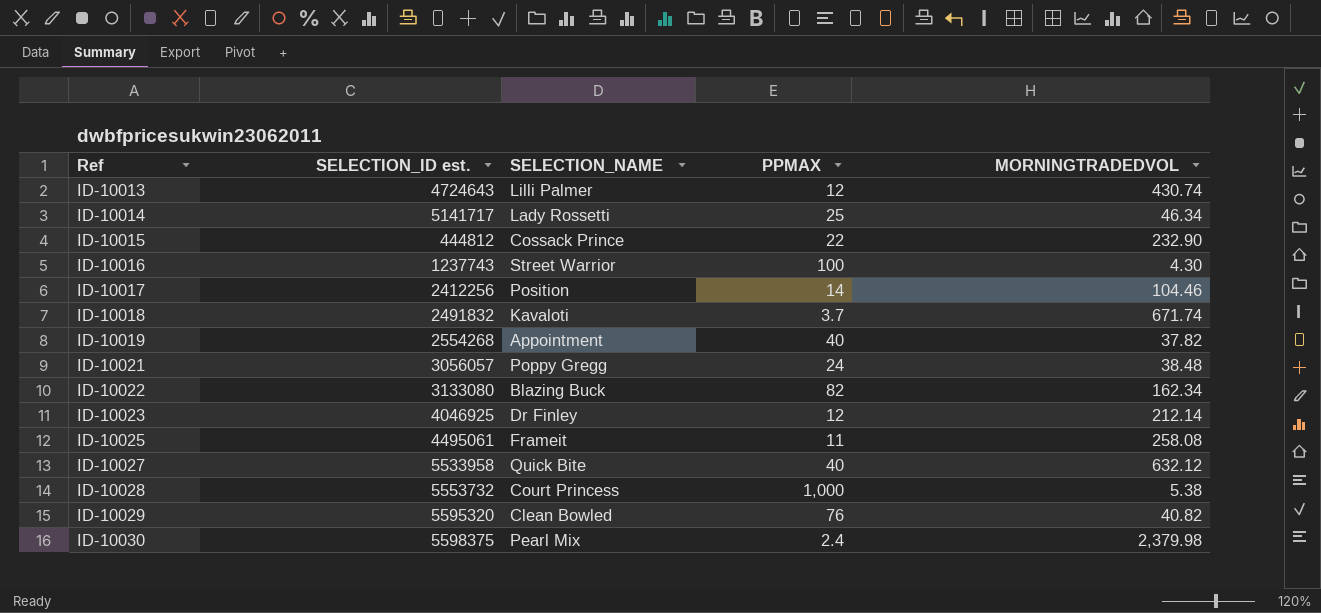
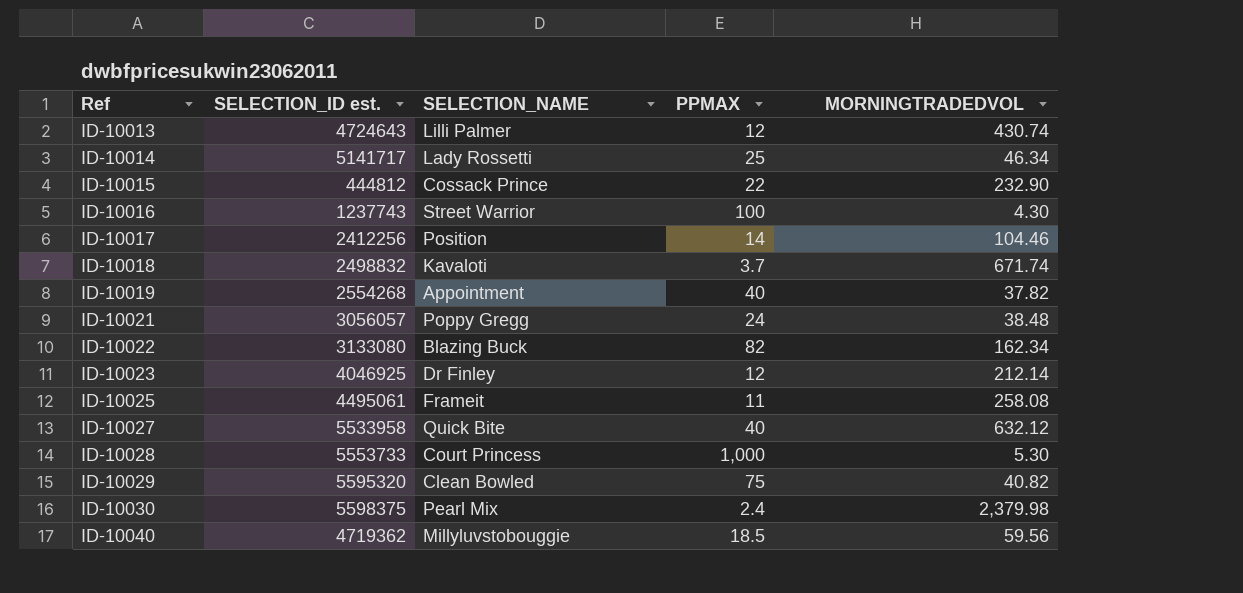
ID-10018 | SELECTION_ID est.: 2491832 -> 2498832
ID-10028 | SELECTION_ID est.: 5553732 -> 5553733
ID-10028 | MORNINGTRADEDVOL: 5.38 -> 5.30
ID-10029 | PPMAX: 76 -> 75
row ID-10040: none -> 4719362 | Millyluvstobouggie | 18.5 | 59.56

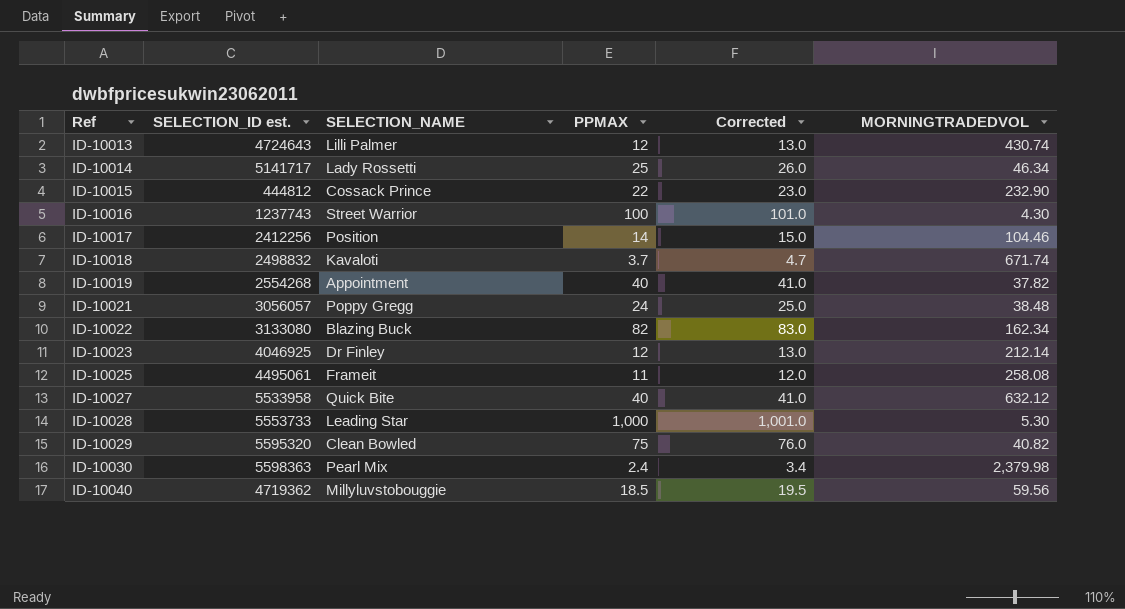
column Corrected | formula: none -> [PPMAX] + 1
ID-10028 | SELECTION_NAME: Court Princess -> Leading Star
ID-10030 | SELECTION_ID est.: 5598375 -> 5598363

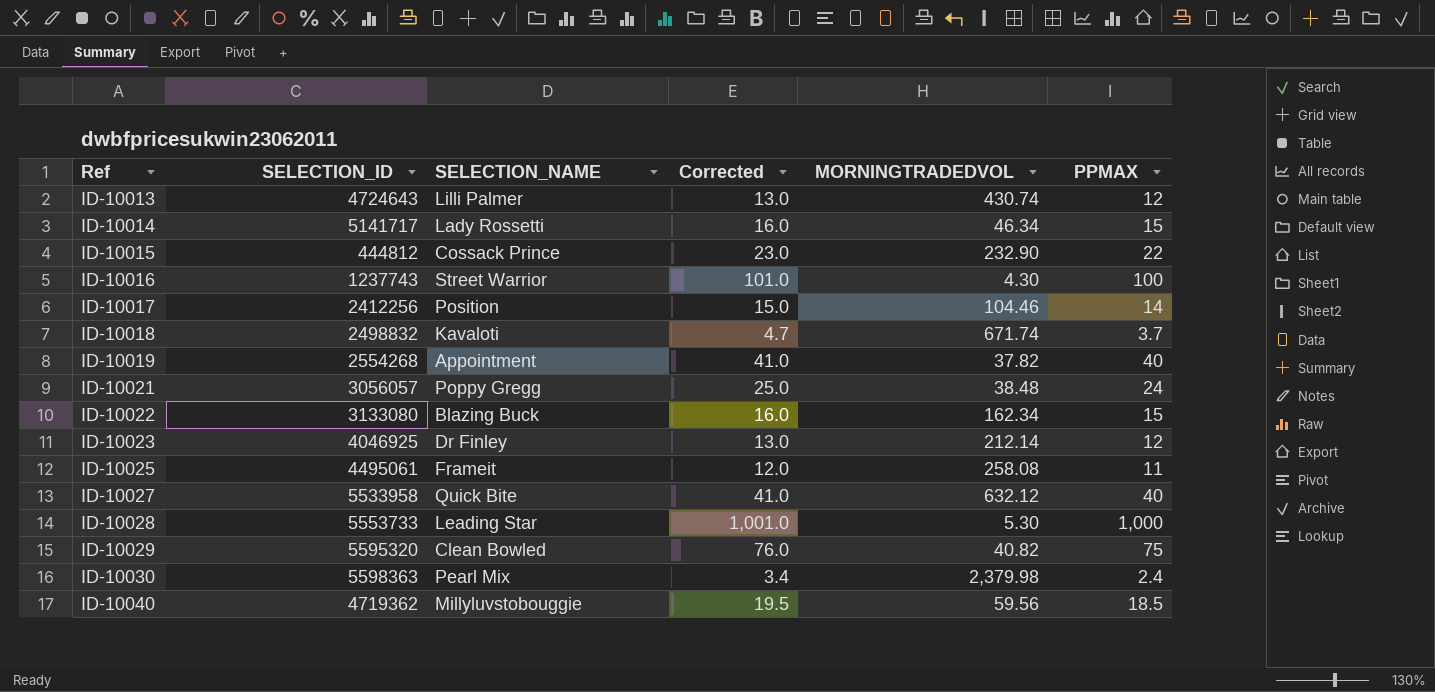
column name: SELECTION_ID est. -> SELECTION_ID
column PPMAX | position: 4 -> 6
ID-10014 | Corrected: 26.0 -> 16.0
ID-10014 | PPMAX: 25 -> 15
ID-10022 | Corrected: 83.0 -> 16.0
ID-10022 | PPMAX: 82 -> 15

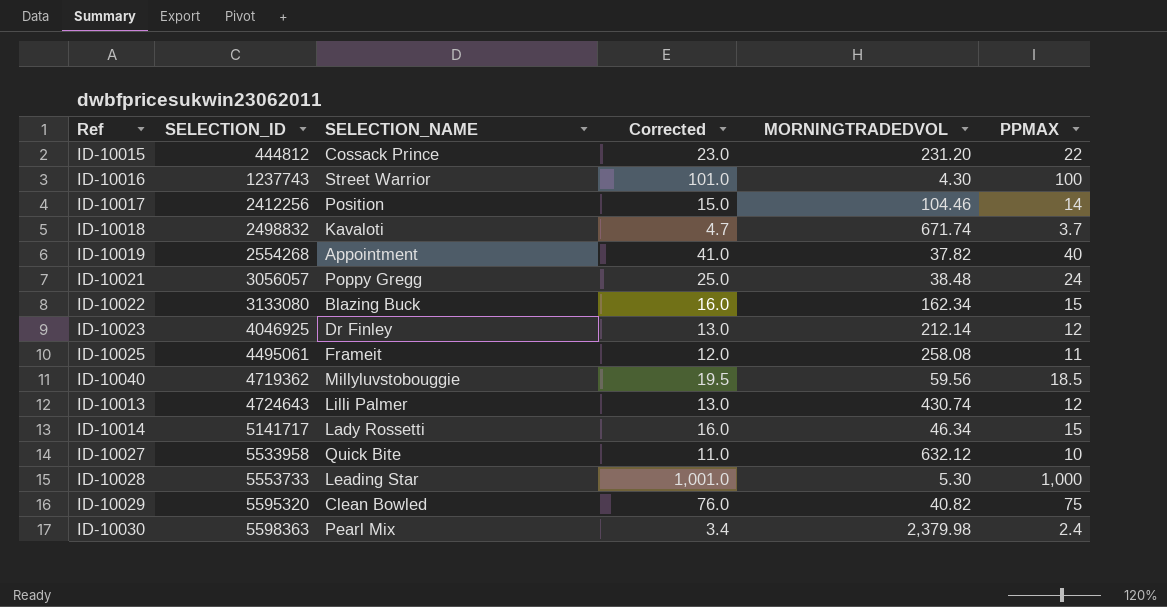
row order: Ref ascending -> SELECTION_ID ascending
ID-10015 | MORNINGTRADEDVOL: 232.90 -> 231.20
ID-10027 | Corrected: 41.0 -> 11.0
ID-10027 | PPMAX: 40 -> 10

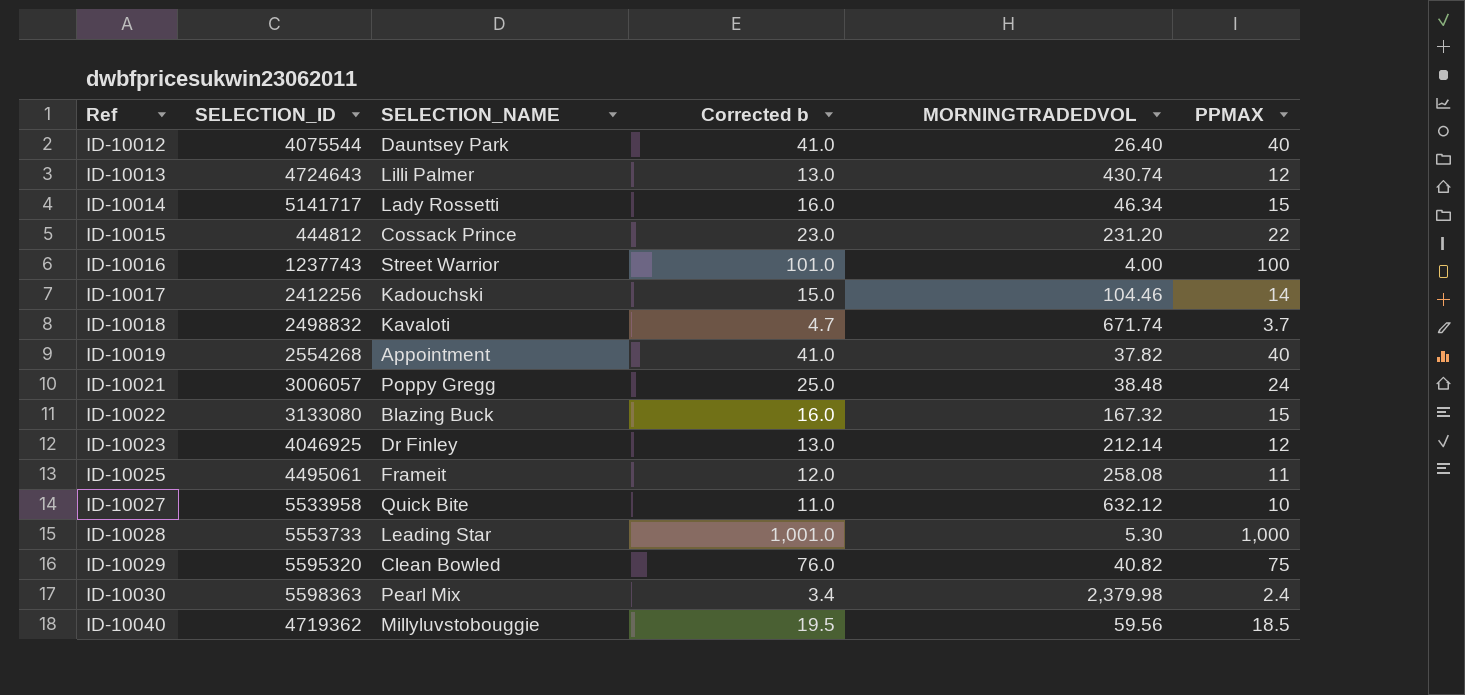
row order: SELECTION_ID ascending -> Ref ascending
column name: Corrected -> Corrected b
row ID-10012: none -> 4075544 | Dauntsey Park | 41.0 | 26.40 | 40
ID-10016 | MORNINGTRADEDVOL: 4.30 -> 4.00
ID-10017 | SELECTION_NAME: Position -> Kadouchski
ID-10021 | SELECTION_ID: 3056057 -> 3006057
ID-10022 | MORNINGTRADEDVOL: 162.34 -> 167.32

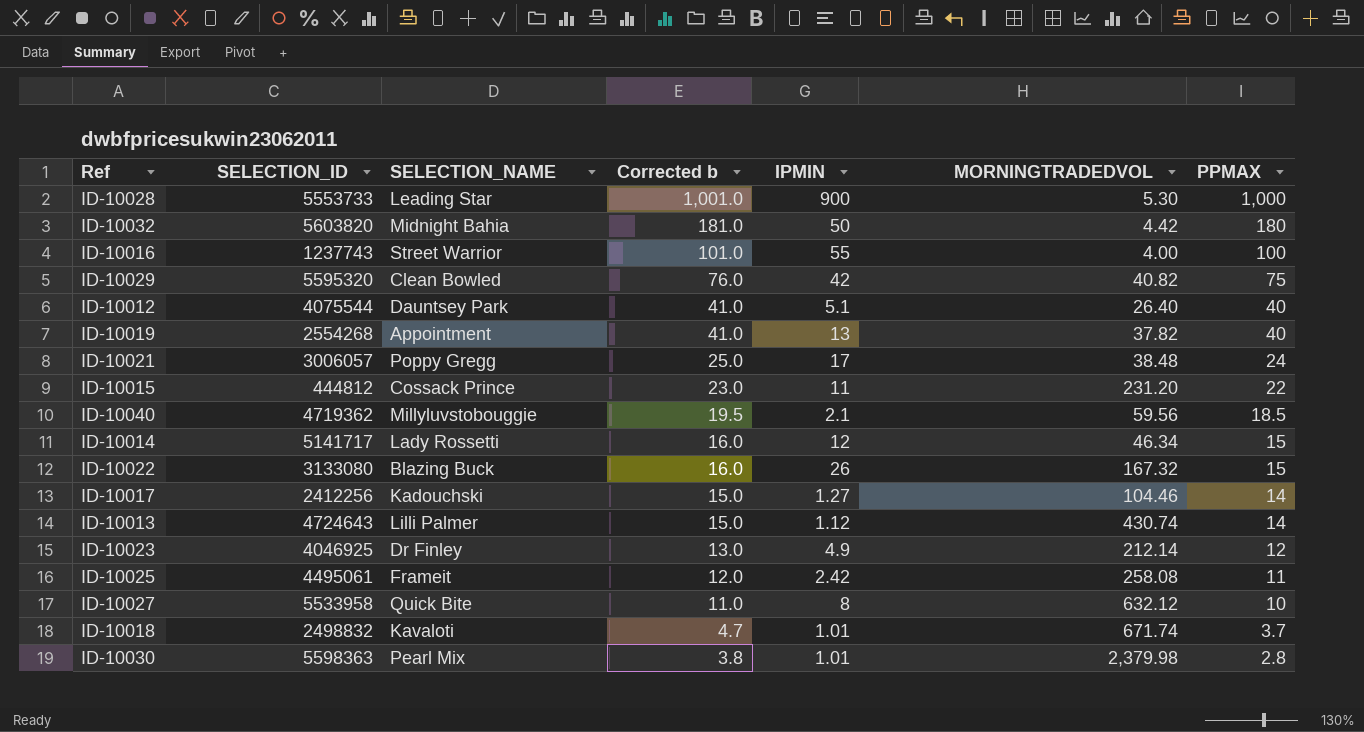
row order: Ref ascending -> Corrected b descending
column IPMIN | position: none -> 5
row ID-10032: none -> 5603820 | Midnight Bahia | 181.0 | 50 | 4.42 | 180
ID-10013 | Corrected b: 13.0 -> 15.0
ID-10013 | PPMAX: 12 -> 14
ID-10030 | Corrected b: 3.4 -> 3.8
ID-10030 | PPMAX: 2.4 -> 2.8

